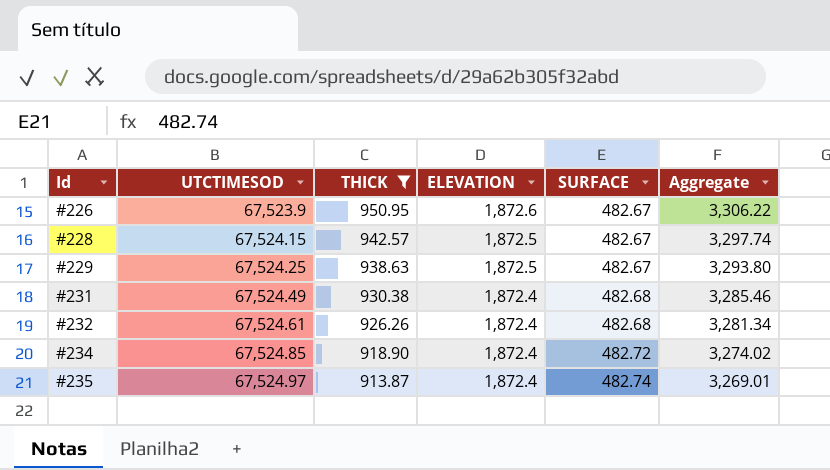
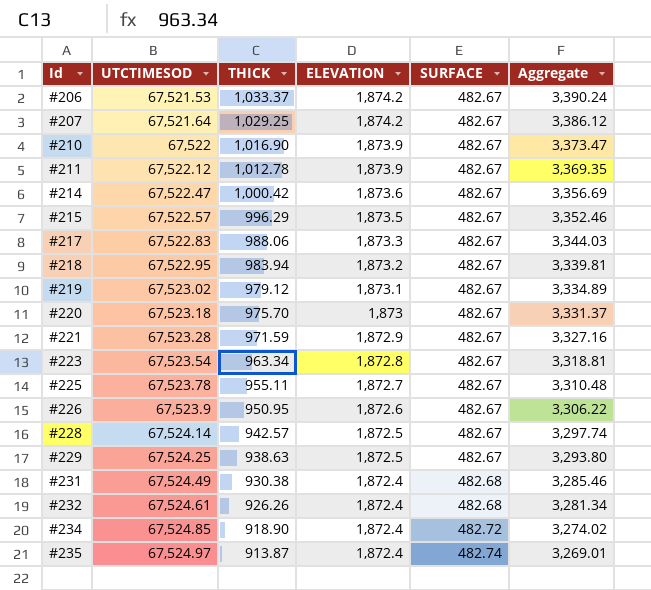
filter: THICK <= 950.95 -> none
#228 | UTCTIMESOD: 67,524.15 -> 67,524.14

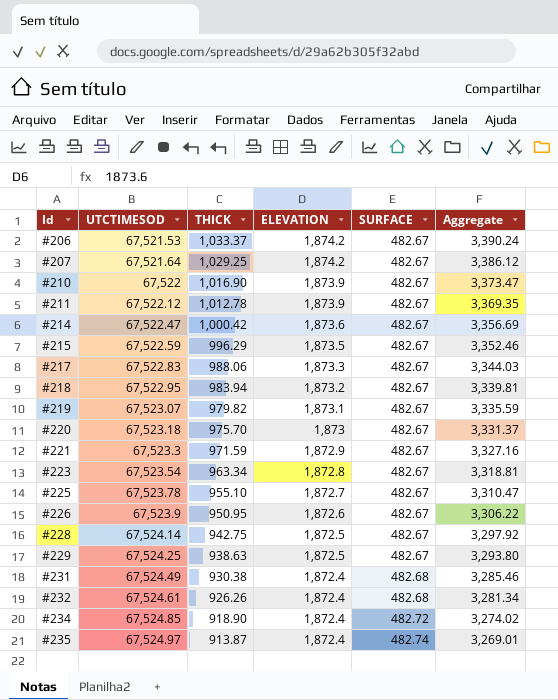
#215 | UTCTIMESOD: 67,522.57 -> 67,522.59
#219 | UTCTIMESOD: 67,523.02 -> 67,523.07
#219 | THICK: 979.12 -> 979.82
#219 | Aggregate: 3,334.89 -> 3,335.59
#221 | UTCTIMESOD: 67,523.28 -> 67,523.3
#225 | THICK: 955.11 -> 955.10
#225 | Aggregate: 3,310.48 -> 3,310.47
#228 | THICK: 942.57 -> 942.75
#228 | Aggregate: 3,297.74 -> 3,297.92

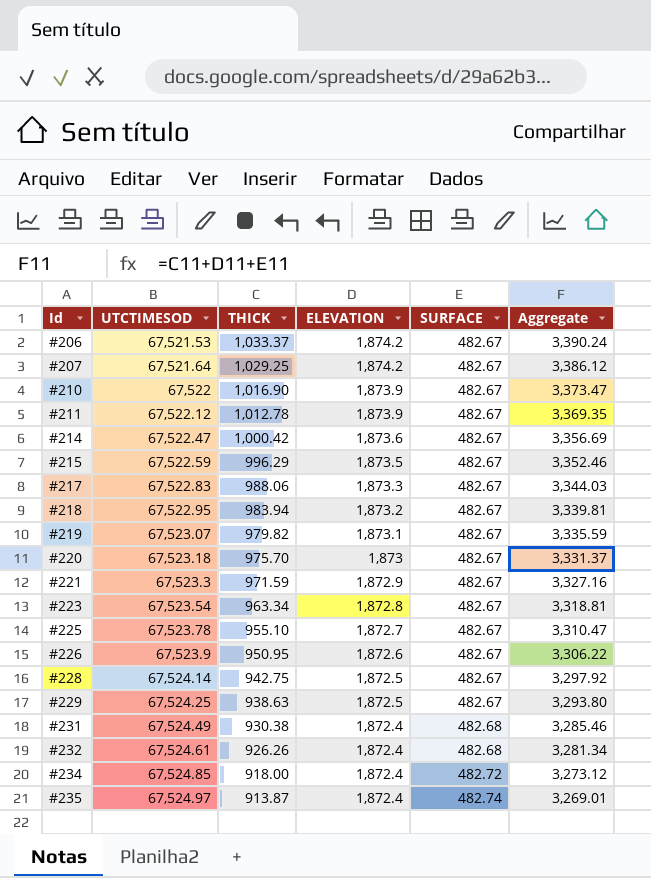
#234 | THICK: 918.90 -> 918.00
#234 | Aggregate: 3,274.02 -> 3,273.12

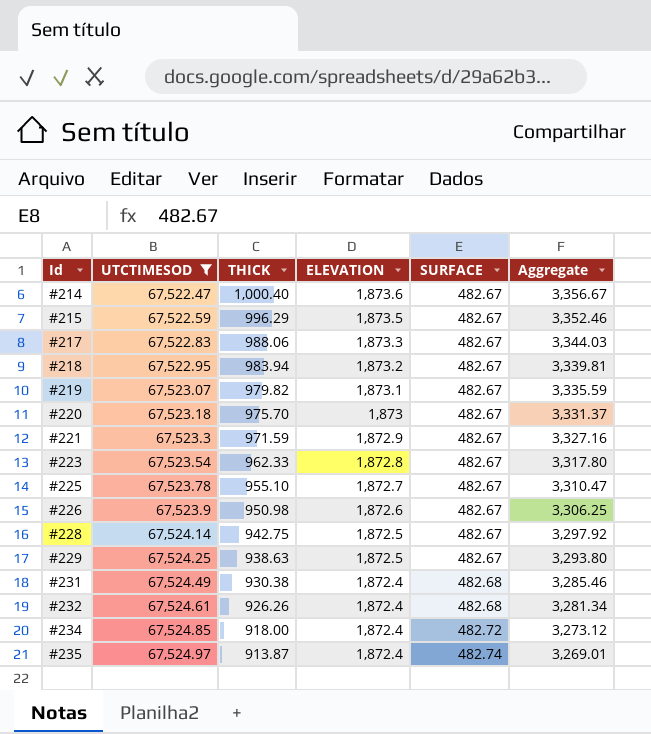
filter: none -> UTCTIMESOD >= 67,522.47
#214 | THICK: 1,000.42 -> 1,000.40
#214 | Aggregate: 3,356.69 -> 3,356.67
#223 | THICK: 963.34 -> 962.33
#223 | Aggregate: 3,318.81 -> 3,317.80
#226 | THICK: 950.95 -> 950.98
#226 | Aggregate: 3,306.22 -> 3,306.25

